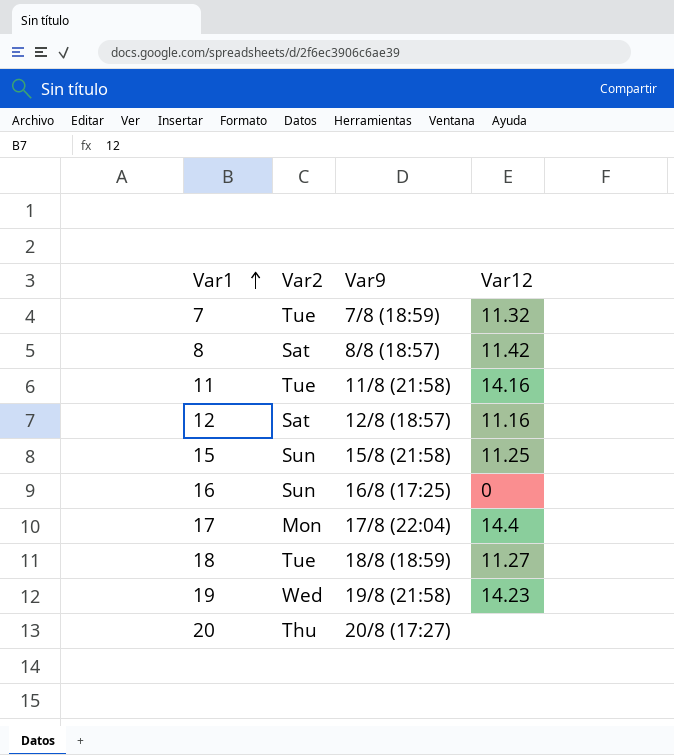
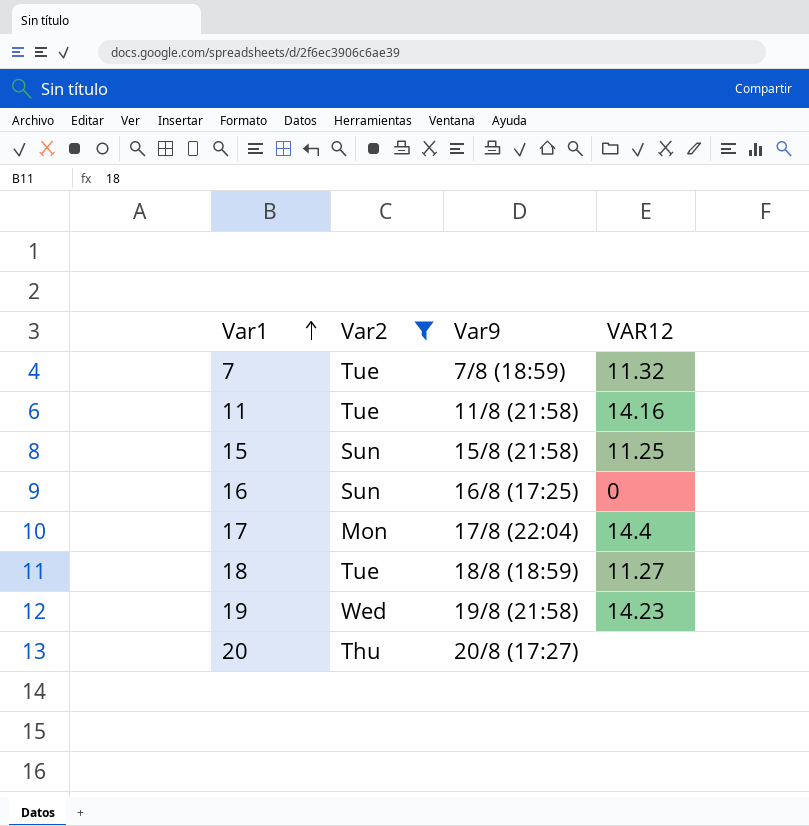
filter: none -> Var2 != Sat
column name: Var12 -> VAR12

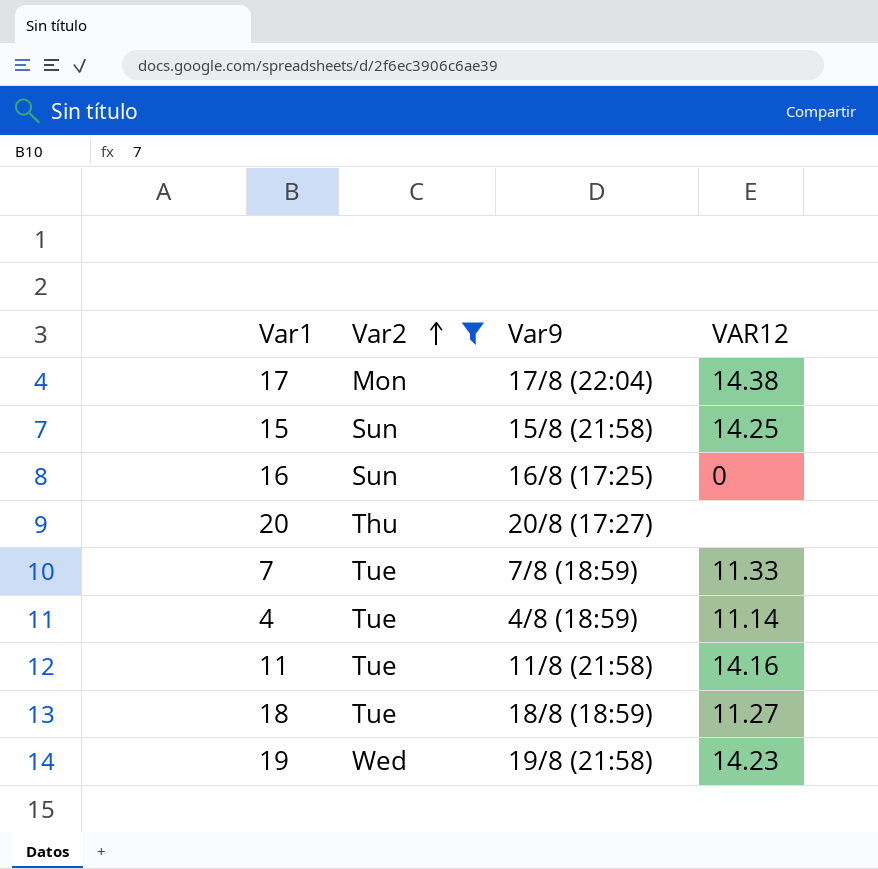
row order: Var1 ascending -> Var2 ascending
17 | VAR12: 14.4 -> 14.38
15 | VAR12: 11.25 -> 14.25
7 | VAR12: 11.32 -> 11.33
row 4: none -> Tue | 4/8 (18:59) | 11.14

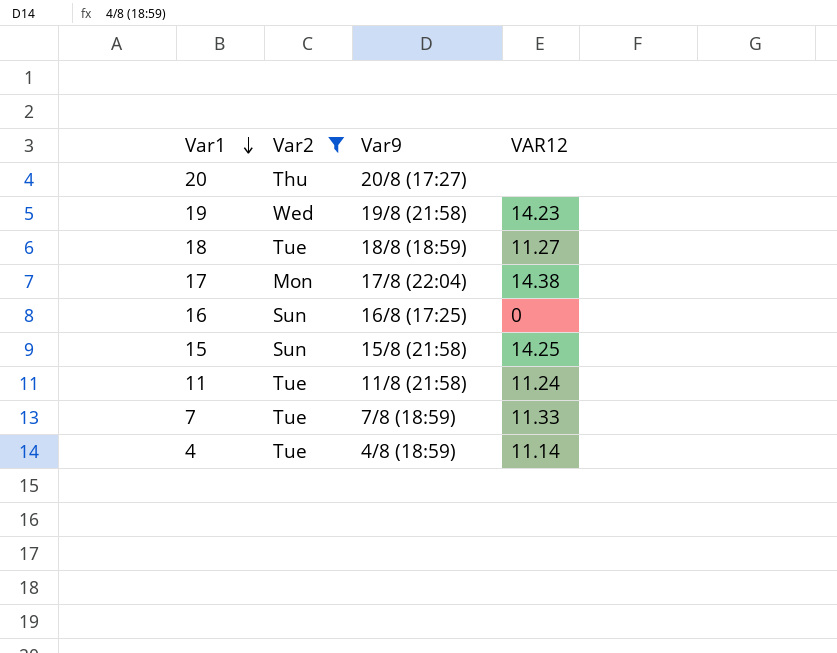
row order: Var2 ascending -> Var1 descending
11 | VAR12: 14.16 -> 11.24

